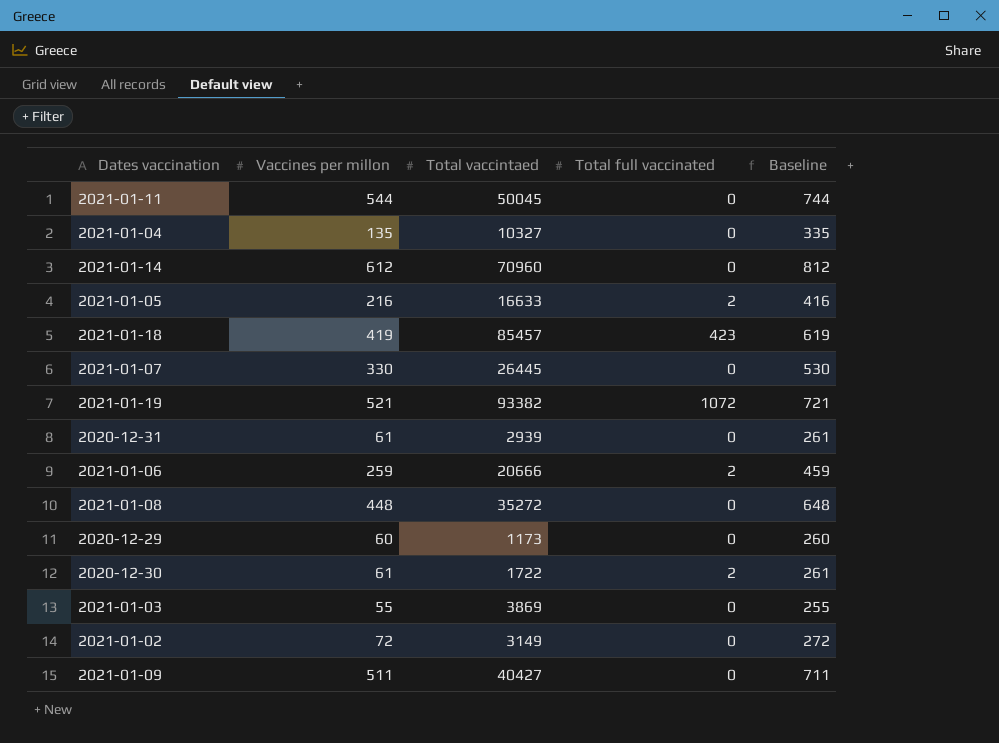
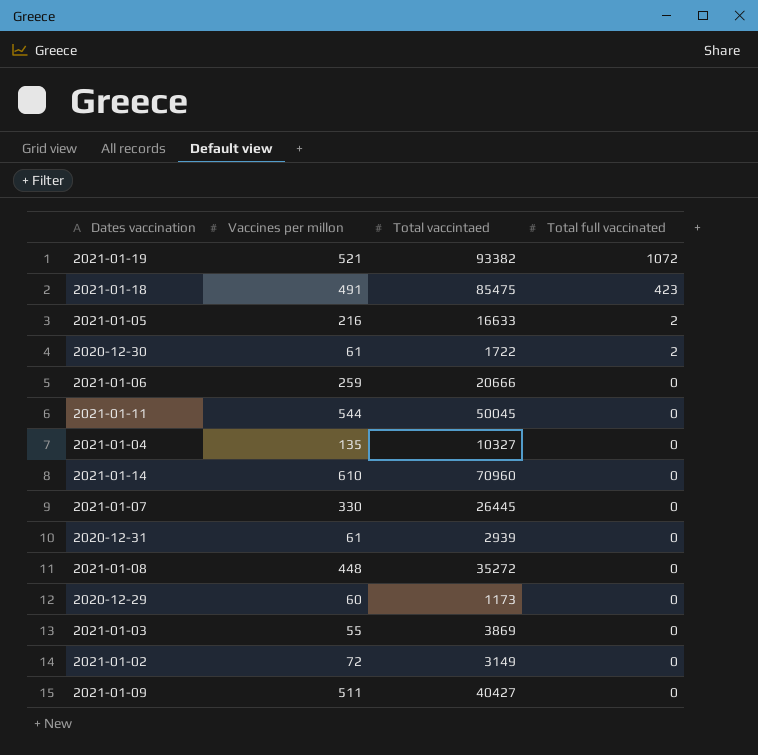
row order: none -> Total full vaccinated descending
column Baseline | formula: [Vaccines per millon] + 200 -> none
2021-01-18 | Vaccines per millon: 419 -> 491
2021-01-18 | Total vaccintaed: 85457 -> 85475
2021-01-06 | Total full vaccinated: 2 -> 0
2021-01-14 | Vaccines per millon: 612 -> 610

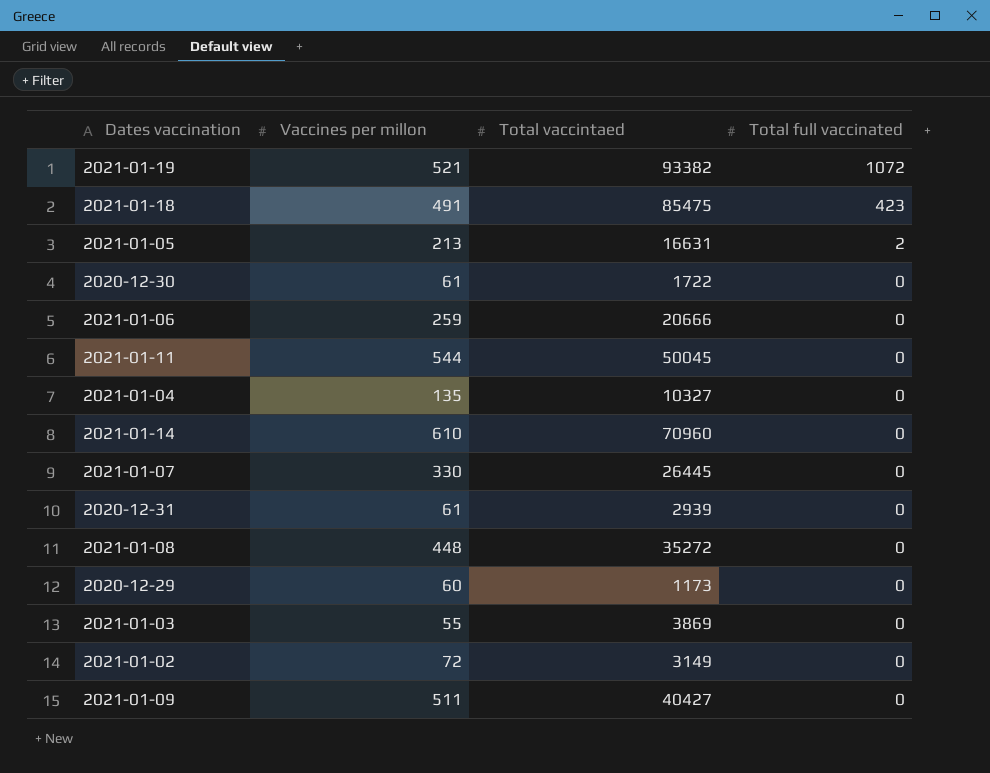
2021-01-05 | Vaccines per millon: 216 -> 213
2021-01-05 | Total vaccintaed: 16633 -> 16631
2020-12-30 | Total full vaccinated: 2 -> 0

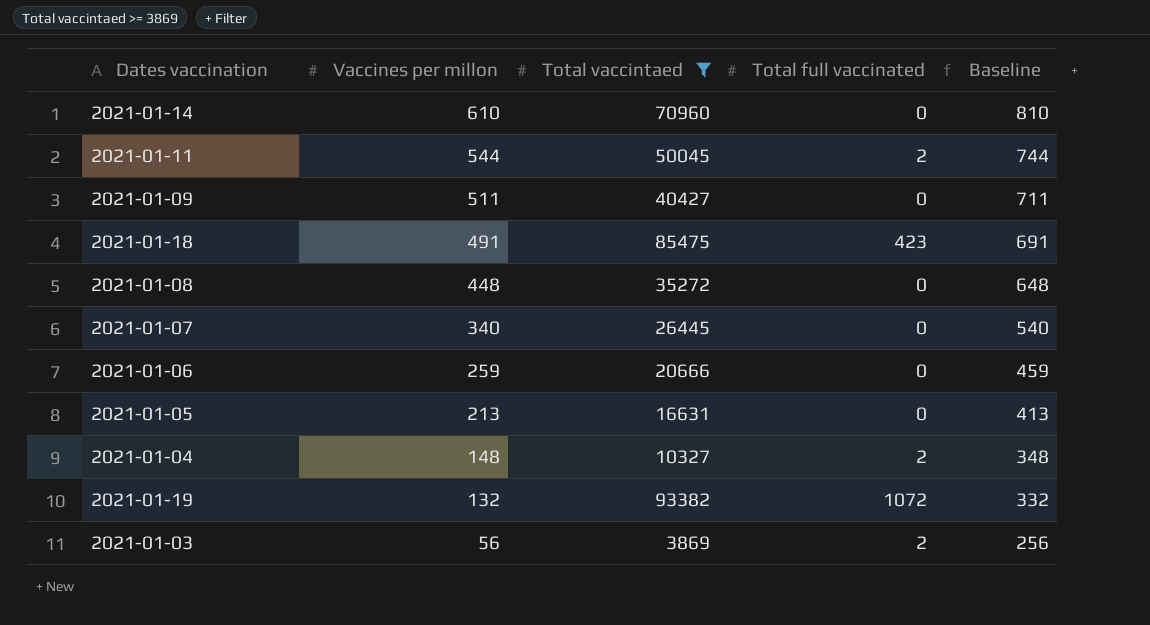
filter: none -> Total vaccintaed >= 3869
row order: Total full vaccinated descending -> Vaccines per millon descending
column Baseline | formula: none -> [Vaccines per millon] + 200
2021-01-11 | Total full vaccinated: 0 -> 2
2021-01-07 | Vaccines per millon: 330 -> 340
2021-01-05 | Total full vaccinated: 2 -> 0
2021-01-04 | Vaccines per millon: 135 -> 148
2021-01-04 | Total full vaccinated: 0 -> 2
2021-01-19 | Vaccines per millon: 521 -> 132
2021-01-03 | Vaccines per millon: 55 -> 56
2021-01-03 | Total full vaccinated: 0 -> 2

